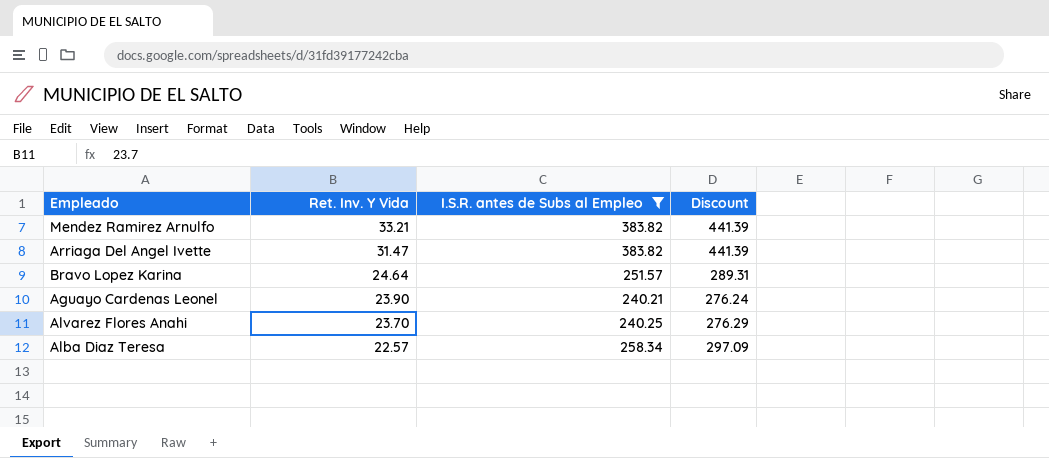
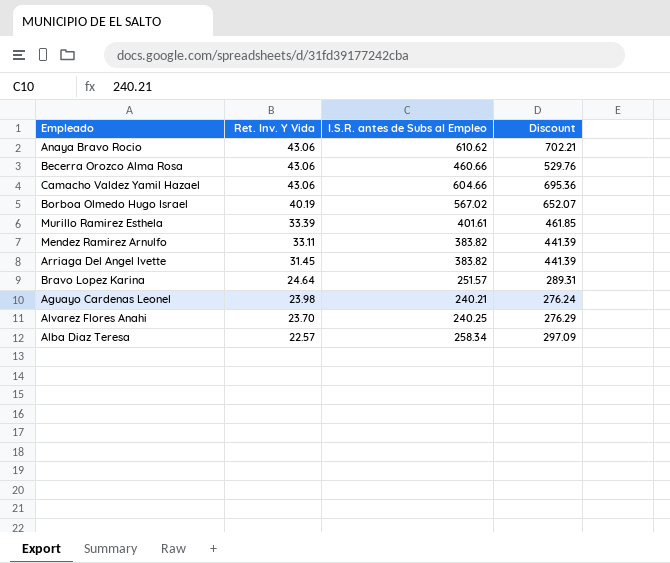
filter: I.S.R. antes de Subs al Empleo <= 383.82 -> none
Mendez Ramirez Arnulfo | Ret. Inv. Y Vida: 33.21 -> 33.11
Arriaga Del Angel Ivette | Ret. Inv. Y Vida: 31.47 -> 31.45
Aguayo Cardenas Leonel | Ret. Inv. Y Vida: 23.90 -> 23.98

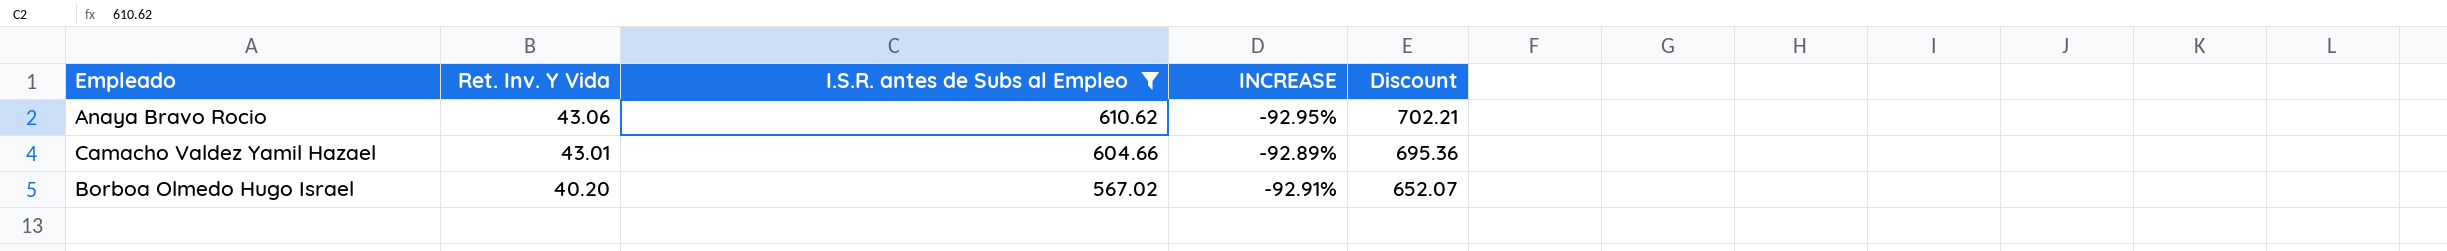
filter: none -> I.S.R. antes de Subs al Empleo >= 567.02
column INCREASE | formula: none -> ([Ret. Inv. Y Vida] - [I.S.R. antes de Subs al Empleo]) / [I.S.R. antes de Subs al Empleo]
Camacho Valdez Yamil Hazael | Ret. Inv. Y Vida: 43.06 -> 43.01
Borboa Olmedo Hugo Israel | Ret. Inv. Y Vida: 40.19 -> 40.20

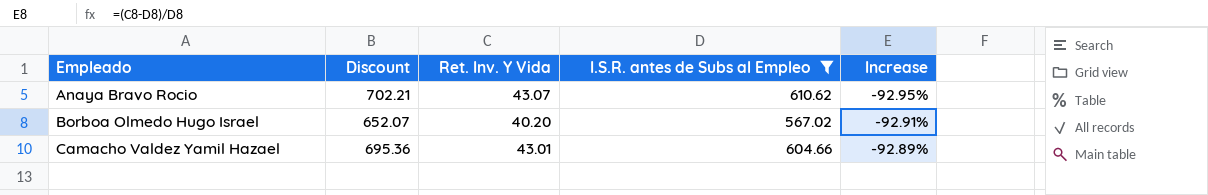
row order: Ret. Inv. Y Vida descending -> Empleado ascending
column Discount | position: 5 -> 2
column name: INCREASE -> Increase
Anaya Bravo Rocio | Ret. Inv. Y Vida: 43.06 -> 43.07

